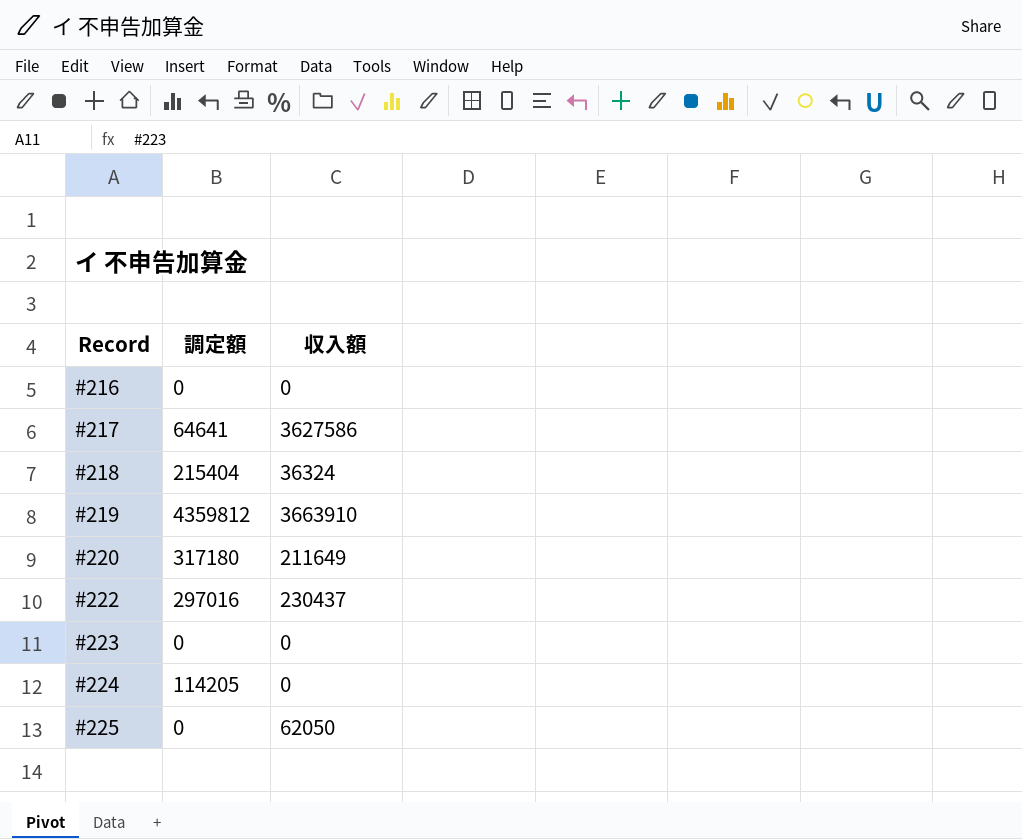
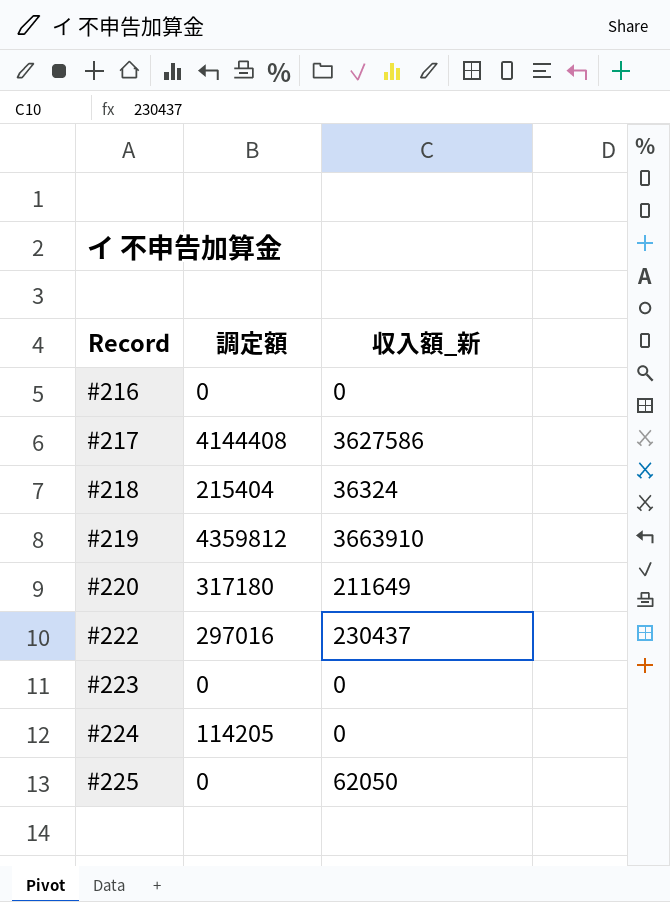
column name: 収入額 -> 収入額_新
#217 | 調定額: 64641 -> 4144408

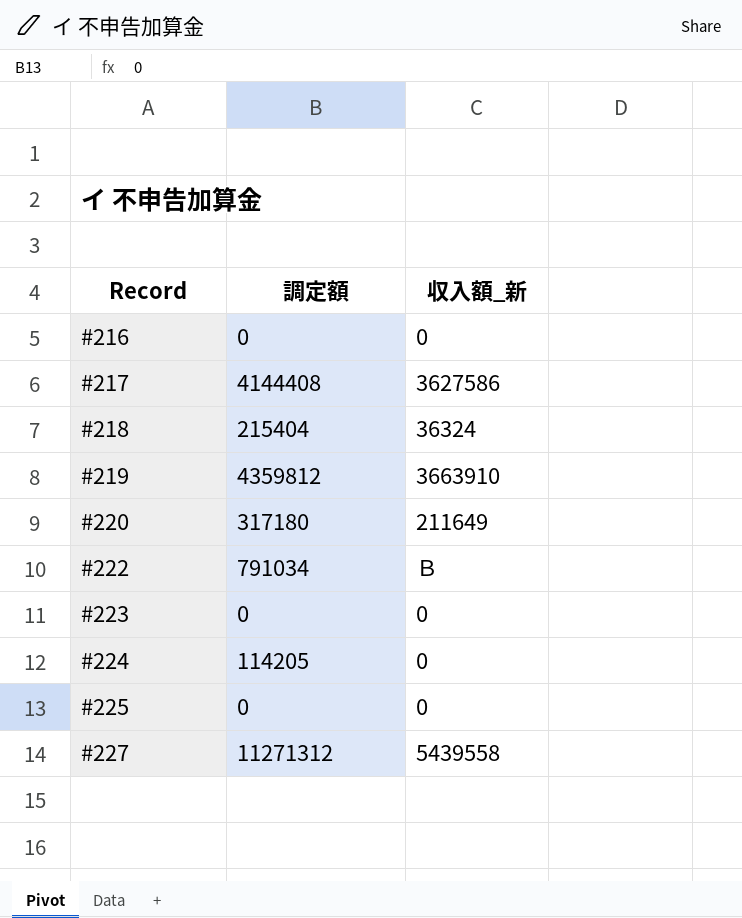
#222 | 調定額: 297016 -> 791034
#222 | 収入額_新: 230437 -> Ｂ
#225 | 収入額_新: 62050 -> 0
row #227: none -> 11271312 | 5439558

